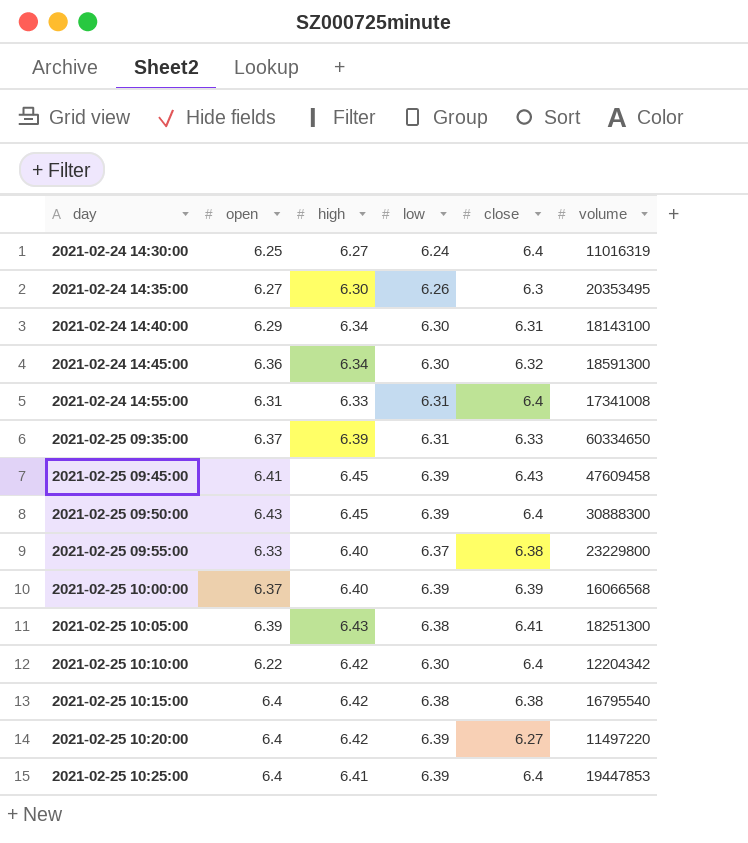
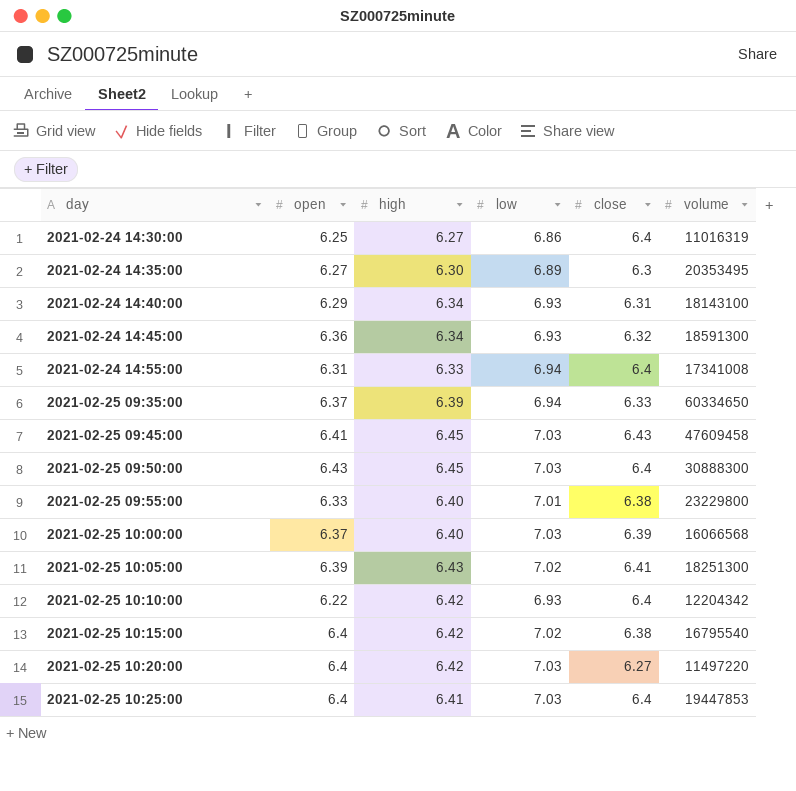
2021-02-24 14:30:00 | low: 6.24 -> 6.86
2021-02-24 14:35:00 | low: 6.26 -> 6.89
2021-02-24 14:40:00 | low: 6.30 -> 6.93
2021-02-24 14:45:00 | low: 6.30 -> 6.93
2021-02-24 14:55:00 | low: 6.31 -> 6.94
2021-02-25 09:35:00 | low: 6.31 -> 6.94
2021-02-25 09:45:00 | low: 6.39 -> 7.03
2021-02-25 09:50:00 | low: 6.39 -> 7.03
2021-02-25 09:55:00 | low: 6.37 -> 7.01
2021-02-25 10:00:00 | low: 6.39 -> 7.03
2021-02-25 10:05:00 | low: 6.38 -> 7.02
2021-02-25 10:10:00 | low: 6.30 -> 6.93
2021-02-25 10:15:00 | low: 6.38 -> 7.02
2021-02-25 10:20:00 | low: 6.39 -> 7.03
2021-02-25 10:25:00 | low: 6.39 -> 7.03

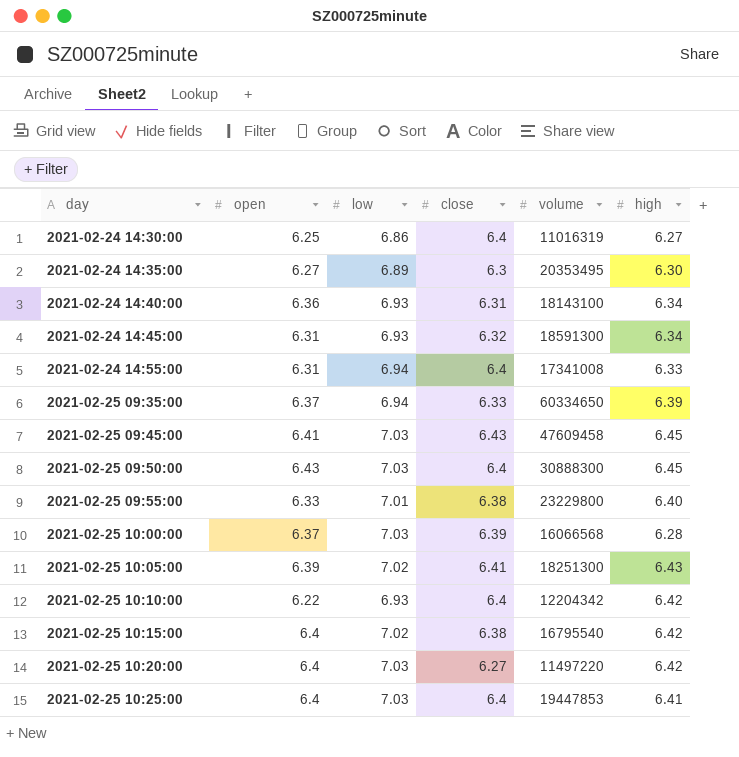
column high | position: 3 -> 6
2021-02-24 14:40:00 | open: 6.29 -> 6.36
2021-02-24 14:45:00 | open: 6.36 -> 6.31
2021-02-25 10:00:00 | high: 6.40 -> 6.28

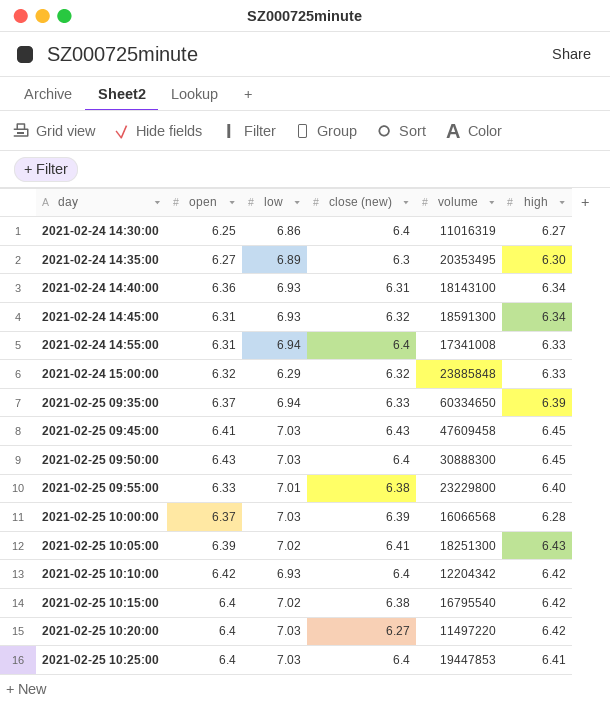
column name: close -> close (new)
row 2021-02-24 15:00:00: none -> 6.32 | 6.29 | 6.32 | 23885848 | 6.33
2021-02-25 10:10:00 | open: 6.22 -> 6.42

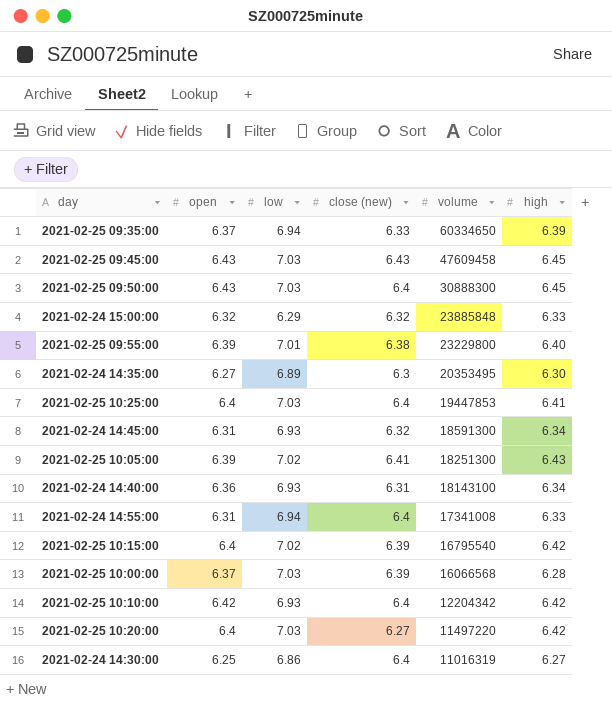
row order: day ascending -> volume descending
2021-02-25 09:45:00 | open: 6.41 -> 6.43
2021-02-25 09:55:00 | open: 6.33 -> 6.39
2021-02-25 10:15:00 | close (new): 6.38 -> 6.39

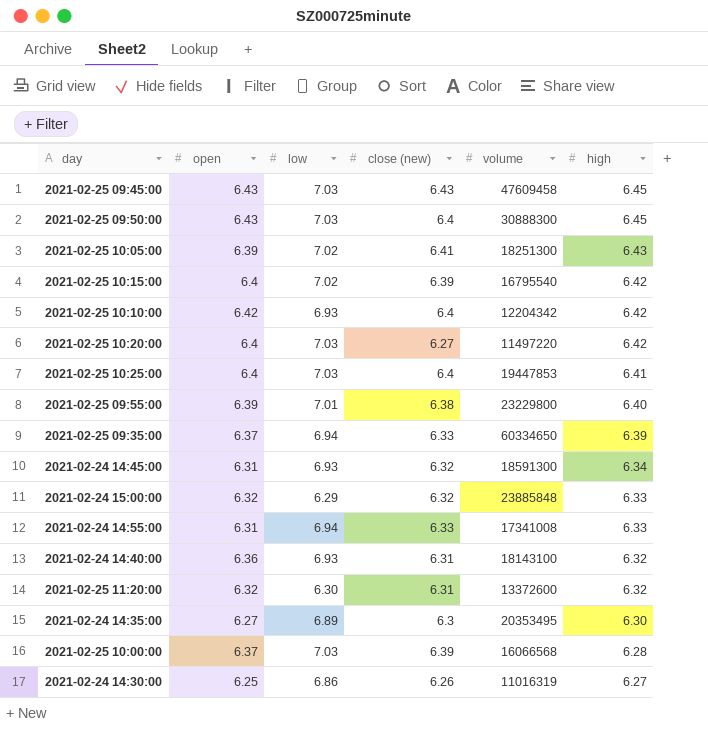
row order: volume descending -> high descending
2021-02-24 14:55:00 | close (new): 6.4 -> 6.33
2021-02-24 14:40:00 | high: 6.34 -> 6.32
row 2021-02-25 11:20:00: none -> 6.32 | 6.30 | 6.31 | 13372600 | 6.32
2021-02-24 14:30:00 | close (new): 6.4 -> 6.26

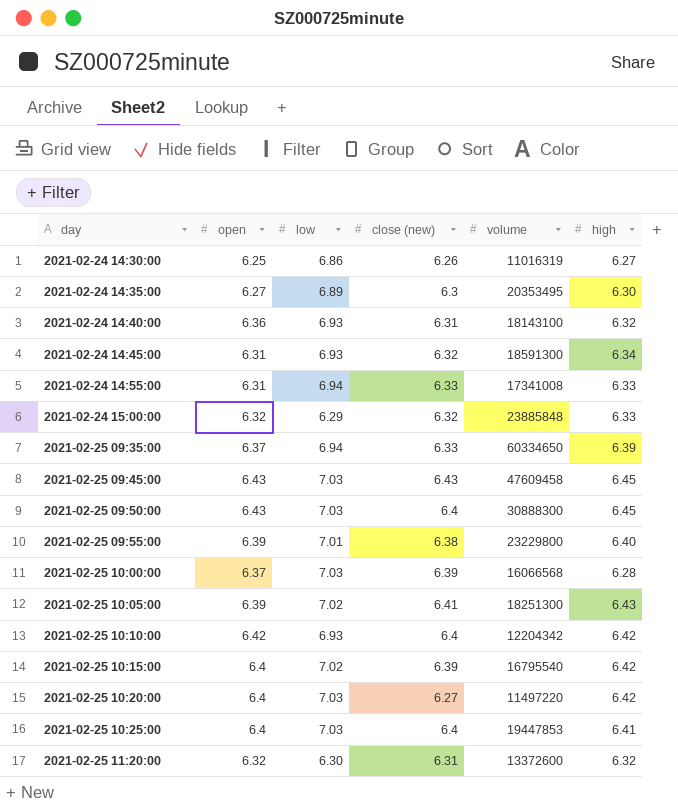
row order: high descending -> day ascending

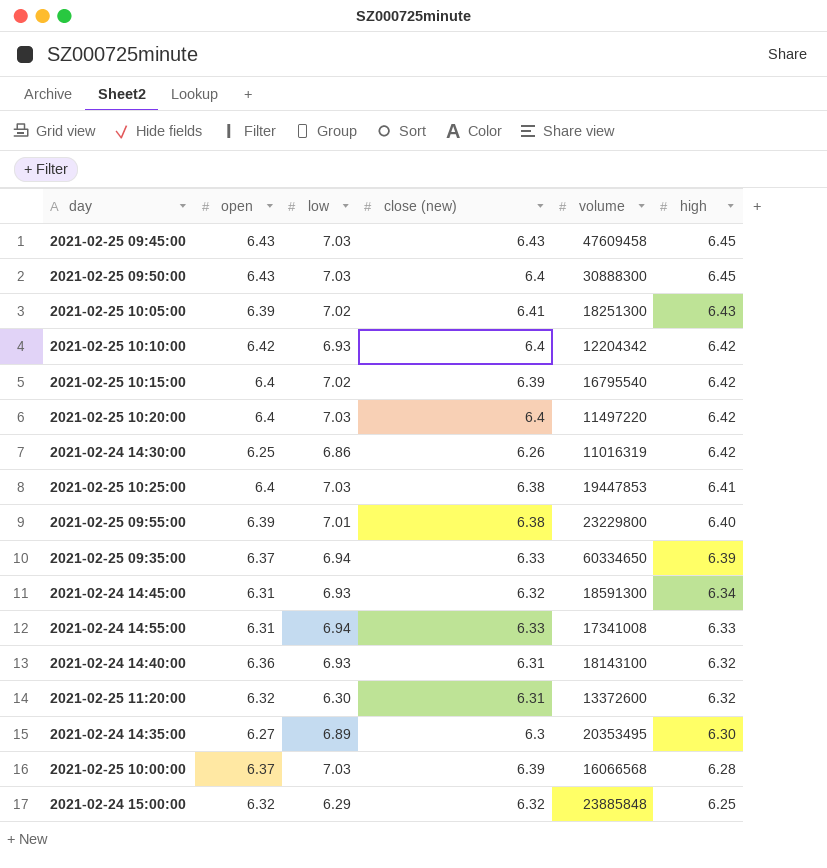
row order: day ascending -> high descending
2021-02-25 10:20:00 | close (new): 6.27 -> 6.4
2021-02-24 14:30:00 | high: 6.27 -> 6.42
2021-02-25 10:25:00 | close (new): 6.4 -> 6.38
2021-02-24 15:00:00 | high: 6.33 -> 6.25

